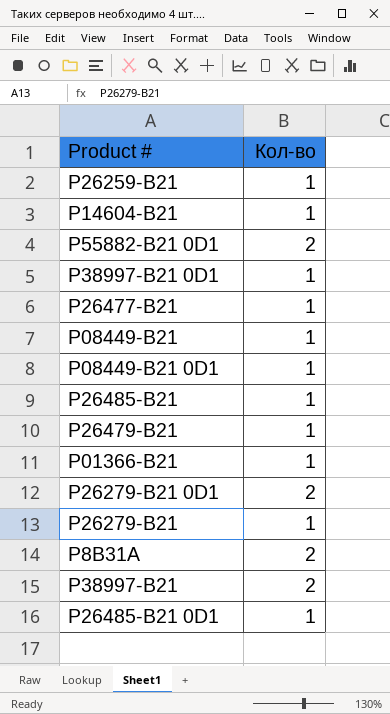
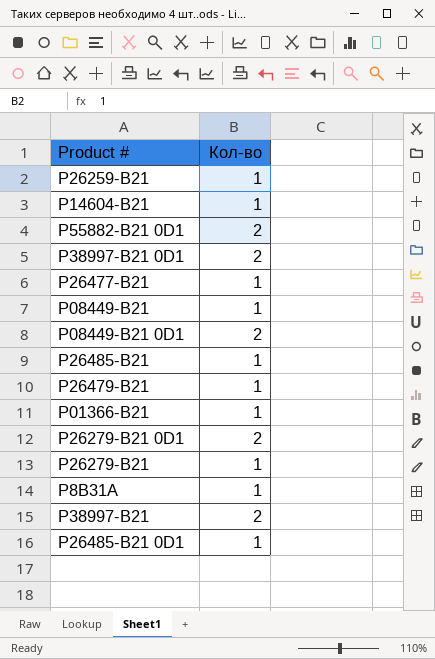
P38997-B21 0D1 | Кол-во: 1 -> 2
P08449-B21 0D1 | Кол-во: 1 -> 2
P8B31A | Кол-во: 2 -> 1

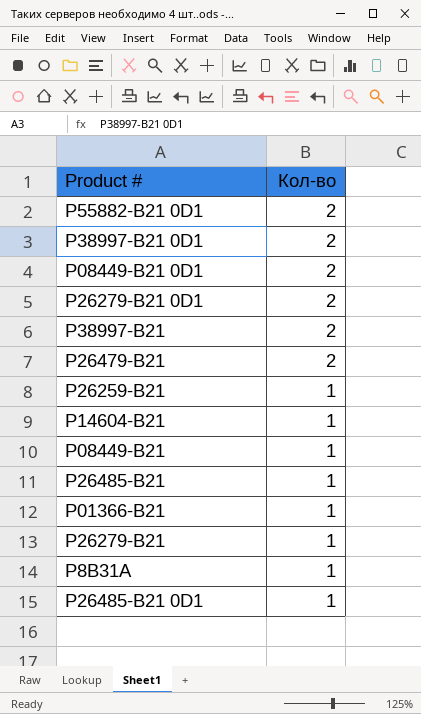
row order: none -> Кол-во descending
row P26477-B21: 1 -> none
P26479-B21 | Кол-во: 1 -> 2

